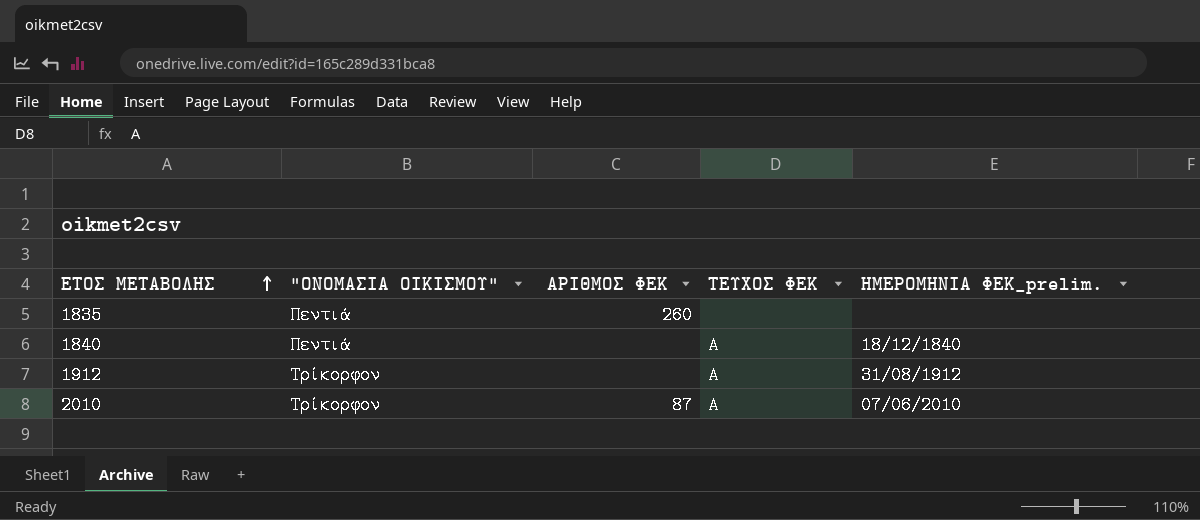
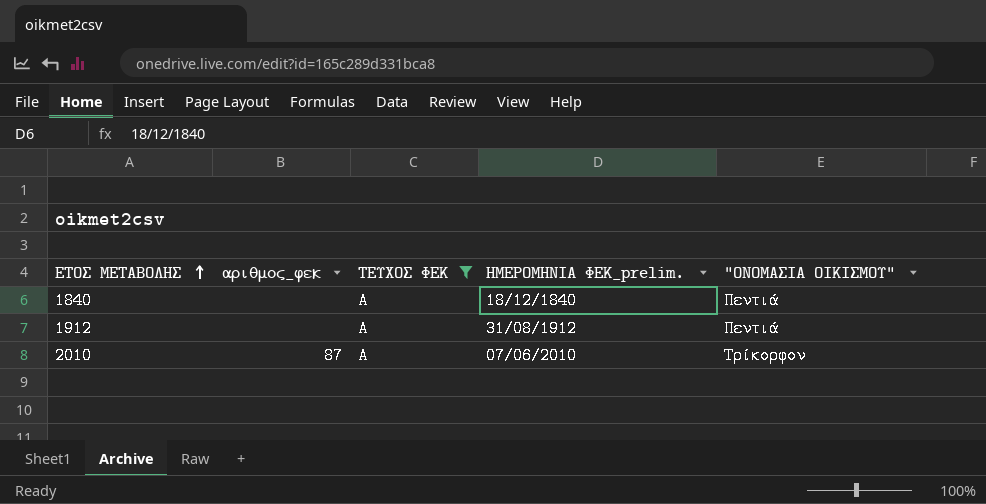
filter: none -> ΤΕΥΧΟΣ ΦΕΚ = Α
column name: ΑΡΙΘΜΟΣ ΦΕΚ -> αριθμος_φεκ
column "ΟΝΟΜΑΣΙΑ ΟΙΚΙΣΜΟΥ" | position: 2 -> 5
1912 | "ΟΝΟΜΑΣΙΑ ΟΙΚΙΣΜΟΥ": Τρίκορφον -> Πεντιά

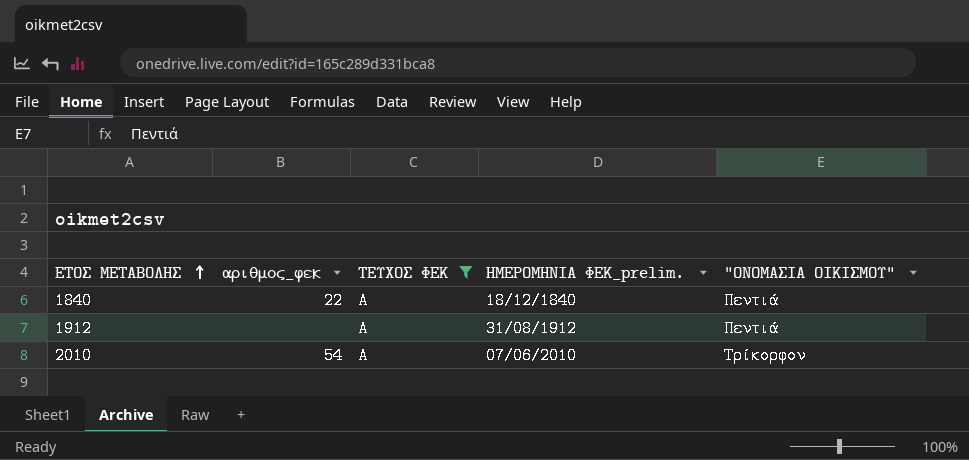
1840 | αριθμος_φεκ: none -> 22
2010 | αριθμος_φεκ: 87 -> 54

